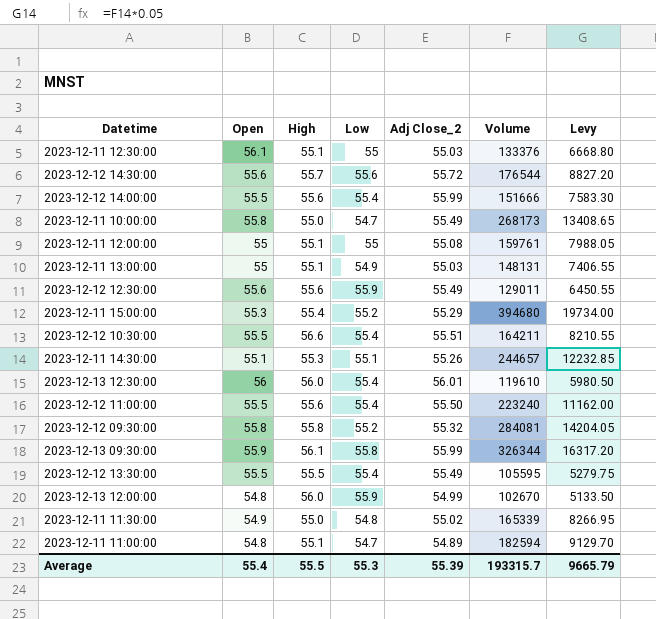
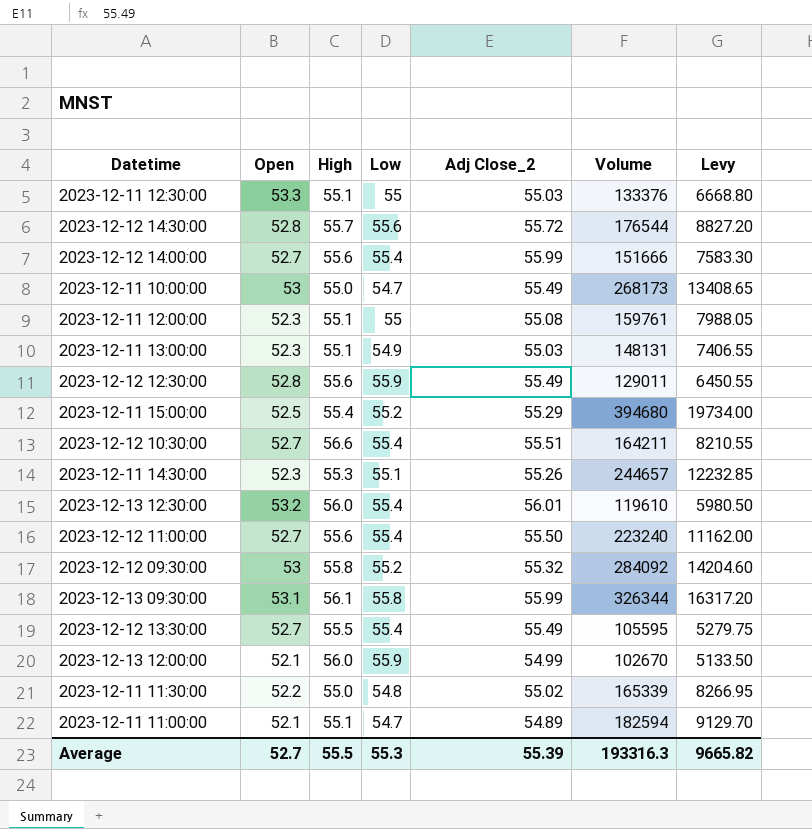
2023-12-11 12:30:00 | Open: 56.1 -> 53.3
2023-12-12 14:30:00 | Open: 55.6 -> 52.8
2023-12-12 14:00:00 | Open: 55.5 -> 52.7
2023-12-11 10:00:00 | Open: 55.8 -> 53
2023-12-11 12:00:00 | Open: 55 -> 52.3
2023-12-11 13:00:00 | Open: 55 -> 52.3
2023-12-12 12:30:00 | Open: 55.6 -> 52.8
2023-12-11 15:00:00 | Open: 55.3 -> 52.5
2023-12-12 10:30:00 | Open: 55.5 -> 52.7
2023-12-11 14:30:00 | Open: 55.1 -> 52.3
2023-12-13 12:30:00 | Open: 56 -> 53.2
2023-12-12 11:00:00 | Open: 55.5 -> 52.7
2023-12-12 09:30:00 | Open: 55.8 -> 53
2023-12-12 09:30:00 | Volume: 284081 -> 284092
2023-12-12 09:30:00 | Levy: 14204.05 -> 14204.60
2023-12-13 09:30:00 | Open: 55.9 -> 53.1
2023-12-12 13:30:00 | Open: 55.5 -> 52.7
2023-12-13 12:00:00 | Open: 54.8 -> 52.1
2023-12-11 11:30:00 | Open: 54.9 -> 52.2
2023-12-11 11:00:00 | Open: 54.8 -> 52.1
Average | Open: 55.4 -> 52.7
Average | Volume: 193315.7 -> 193316.3
Average | Levy: 9665.79 -> 9665.82

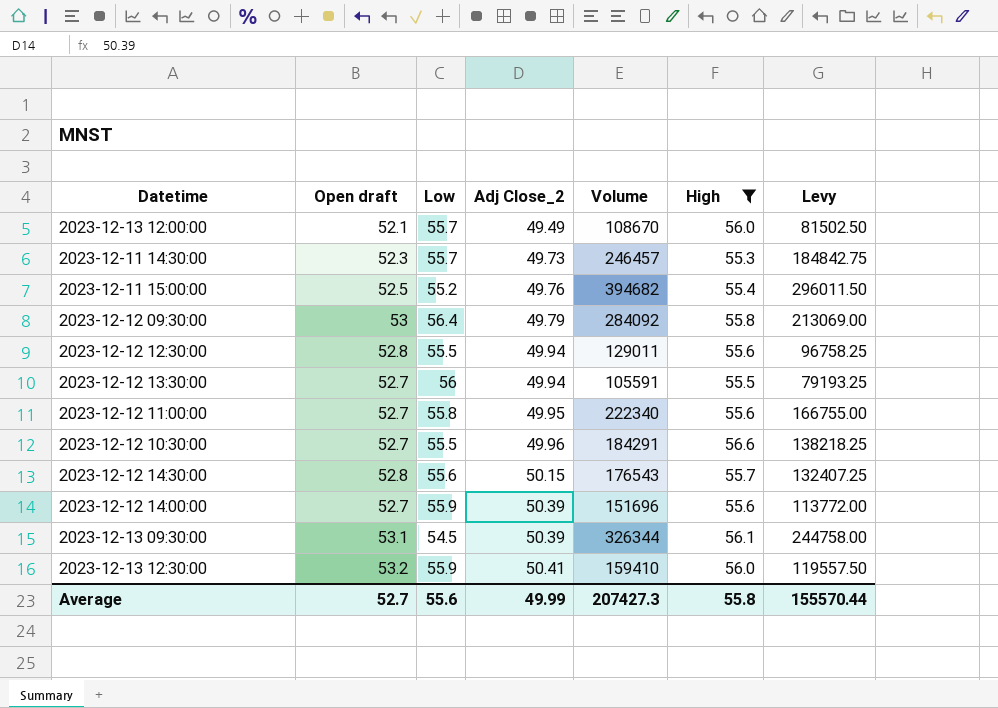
filter: none -> High >= 55.3
row order: none -> Adj Close_2 ascending
column name: Open -> Open draft
column High | position: 3 -> 6
column Levy | formula: [Volume] * 0.05 -> [Volume] * 0.75
2023-12-13 12:00:00 | Low: 55.9 -> 55.7
2023-12-13 12:00:00 | Adj Close_2: 54.99 -> 49.49
2023-12-13 12:00:00 | Volume: 102670 -> 108670
2023-12-11 14:30:00 | Low: 55.1 -> 55.7
2023-12-11 14:30:00 | Adj Close_2: 55.26 -> 49.73
2023-12-11 14:30:00 | Volume: 244657 -> 246457
2023-12-11 15:00:00 | Adj Close_2: 55.29 -> 49.76
2023-12-11 15:00:00 | Volume: 394680 -> 394682
2023-12-12 09:30:00 | Low: 55.2 -> 56.4
2023-12-12 09:30:00 | Adj Close_2: 55.32 -> 49.79
2023-12-12 12:30:00 | Low: 55.9 -> 55.5
2023-12-12 12:30:00 | Adj Close_2: 55.49 -> 49.94
2023-12-12 13:30:00 | Low: 55.4 -> 56
2023-12-12 13:30:00 | Adj Close_2: 55.49 -> 49.94
2023-12-12 13:30:00 | Volume: 105595 -> 105591
2023-12-12 11:00:00 | Low: 55.4 -> 55.8
2023-12-12 11:00:00 | Adj Close_2: 55.50 -> 49.95
2023-12-12 11:00:00 | Volume: 223240 -> 222340
2023-12-12 10:30:00 | Low: 55.4 -> 55.5
2023-12-12 10:30:00 | Adj Close_2: 55.51 -> 49.96
2023-12-12 10:30:00 | Volume: 164211 -> 184291
2023-12-12 14:30:00 | Adj Close_2: 55.72 -> 50.15
2023-12-12 14:30:00 | Volume: 176544 -> 176543
2023-12-12 14:00:00 | Low: 55.4 -> 55.9
2023-12-12 14:00:00 | Adj Close_2: 55.99 -> 50.39
2023-12-12 14:00:00 | Volume: 151666 -> 151696
2023-12-13 09:30:00 | Low: 55.8 -> 54.5
2023-12-13 09:30:00 | Adj Close_2: 55.99 -> 50.39
2023-12-13 12:30:00 | Low: 55.4 -> 55.9
2023-12-13 12:30:00 | Adj Close_2: 56.01 -> 50.41
2023-12-13 12:30:00 | Volume: 119610 -> 159410
Average | Low: 55.3 -> 55.6
Average | Adj Close_2: 55.39 -> 49.99
Average | Volume: 193316.3 -> 207427.3
Average | High: 55.5 -> 55.8
Average | Levy: 9665.82 -> 155570.44

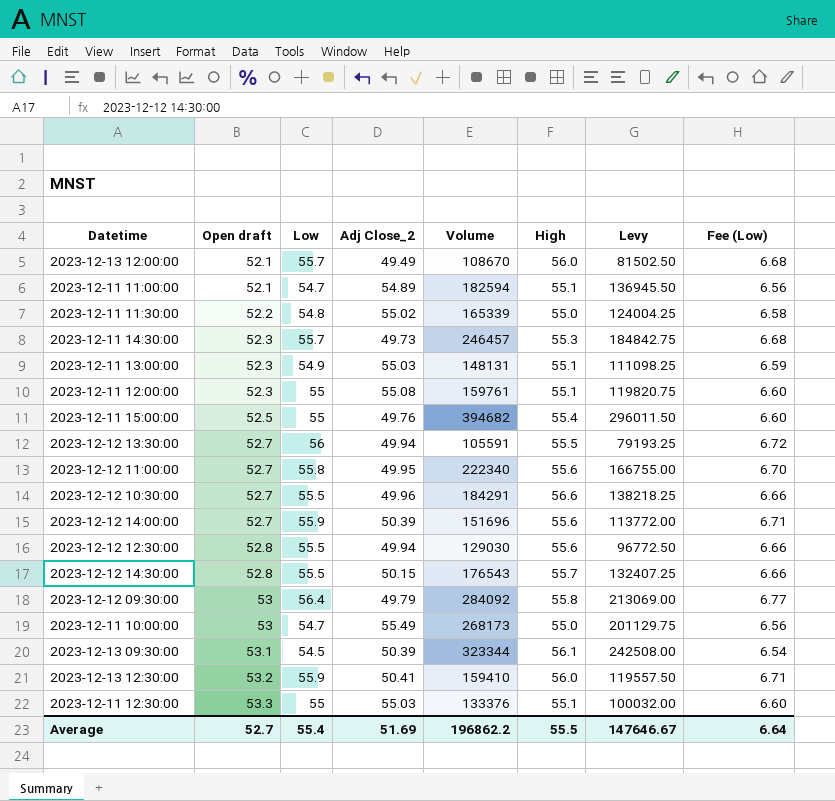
filter: High >= 55.3 -> none
row order: Adj Close_2 ascending -> Open draft ascending
column Fee (Low) | formula: none -> [Low] * 0.12
2023-12-11 15:00:00 | Low: 55.2 -> 55
2023-12-12 12:30:00 | Volume: 129011 -> 129030
2023-12-12 12:30:00 | Levy: 96758.25 -> 96772.50
2023-12-12 14:30:00 | Low: 55.6 -> 55.5
2023-12-13 09:30:00 | Volume: 326344 -> 323344
2023-12-13 09:30:00 | Levy: 244758.00 -> 242508.00
Average | Low: 55.6 -> 55.4
Average | Adj Close_2: 49.99 -> 51.69
Average | Volume: 207427.3 -> 196862.2
Average | High: 55.8 -> 55.5
Average | Levy: 155570.44 -> 147646.67

